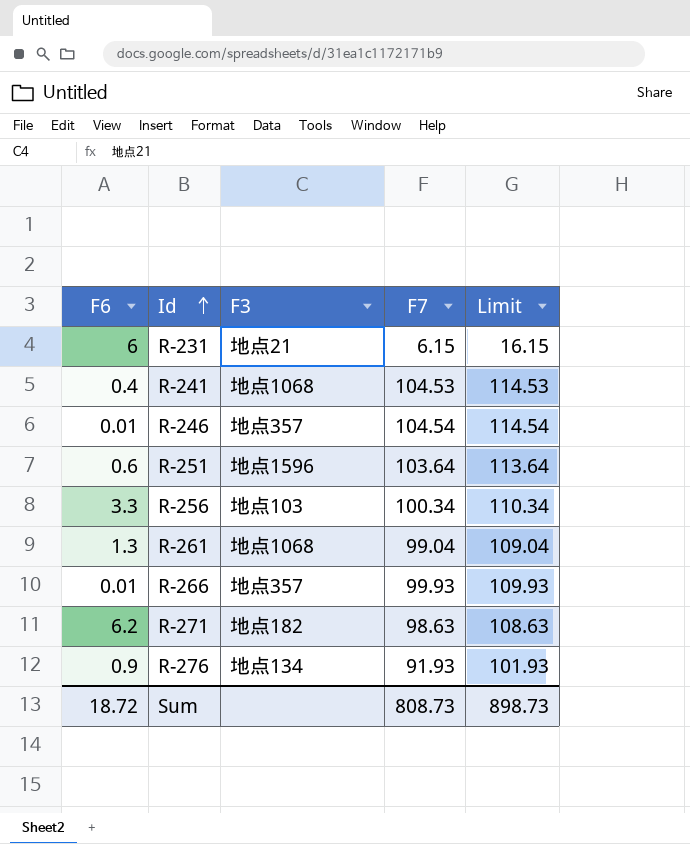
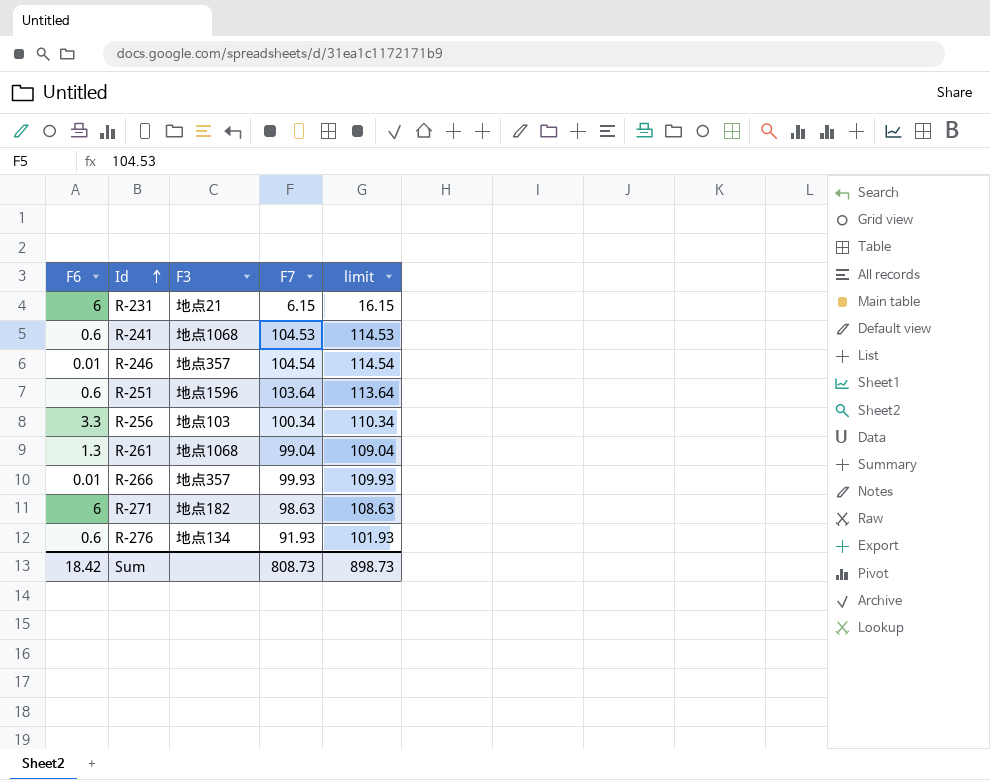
column name: Limit -> limit
R-241 | F6: 0.4 -> 0.6
R-271 | F6: 6.2 -> 6
R-276 | F6: 0.9 -> 0.6
Sum | F6: 18.72 -> 18.42

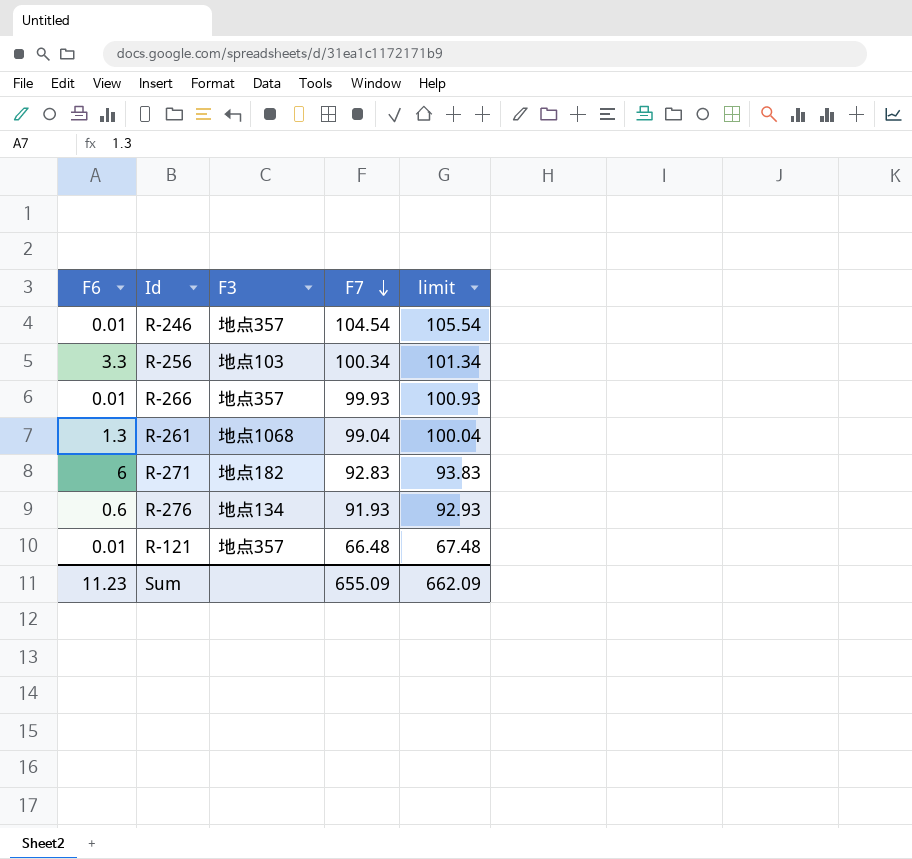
row order: Id ascending -> F7 descending
column limit | formula: [F7] + 10 -> [F7] + 1
row R-231: 6 | 地点21 | 6.15 | 16.15 -> none
row R-241: 0.6 | 地点1068 | 104.53 | 114.53 -> none
row R-251: 0.6 | 地点1596 | 103.64 | 113.64 -> none
R-271 | F7: 98.63 -> 92.83
row R-121: none -> 0.01 | 地点357 | 66.48 | 67.48
Sum | F6: 18.42 -> 11.23
Sum | F7: 808.73 -> 655.09
Sum | limit: 898.73 -> 662.09

